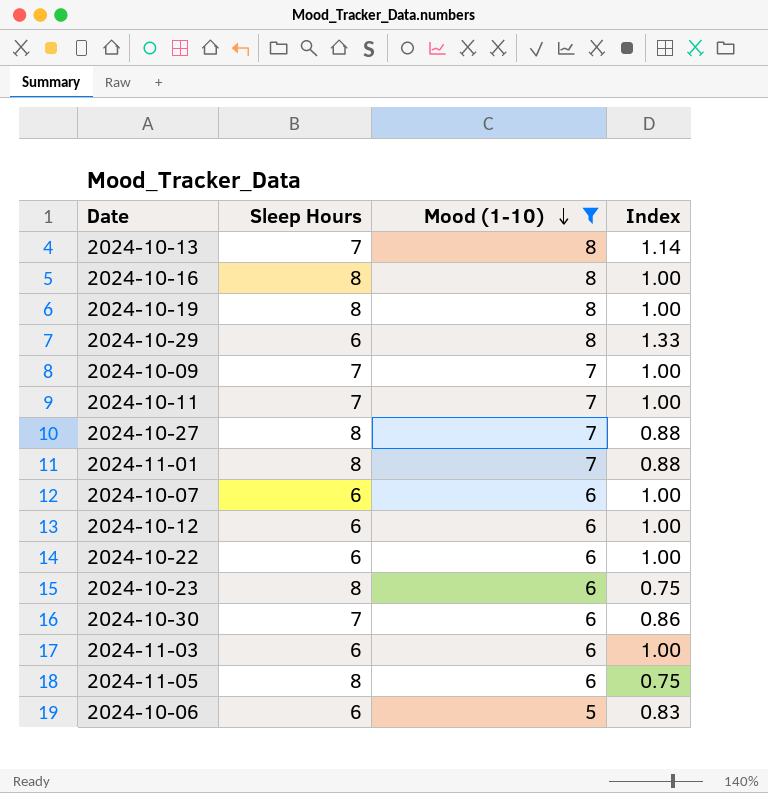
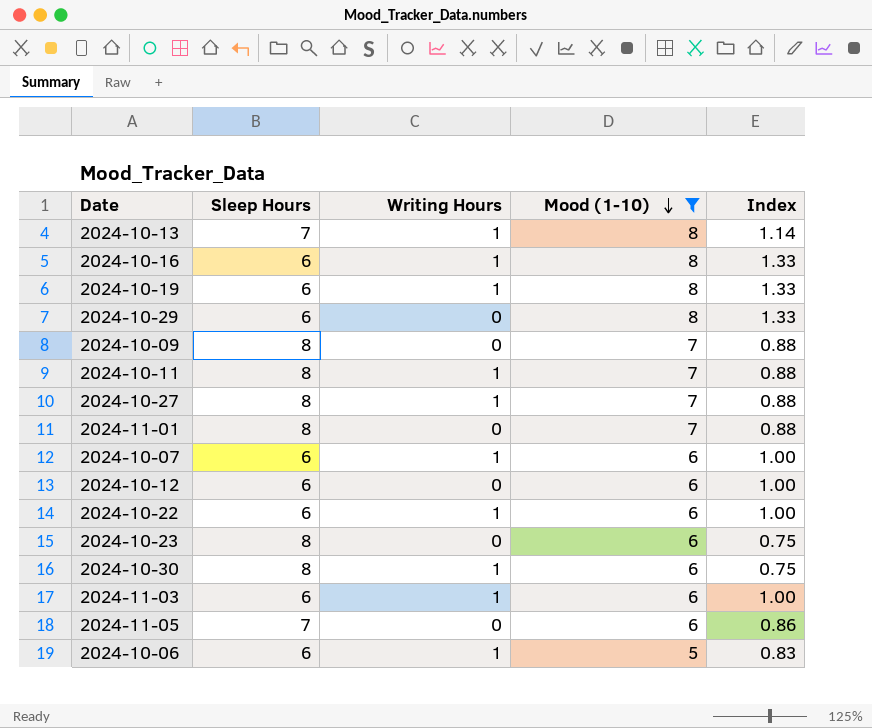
column Writing Hours | position: none -> 3
2024-10-16 | Sleep Hours: 8 -> 6
2024-10-16 | Index: 1.00 -> 1.33
2024-10-19 | Sleep Hours: 8 -> 6
2024-10-19 | Index: 1.00 -> 1.33
2024-10-09 | Sleep Hours: 7 -> 8
2024-10-09 | Index: 1.00 -> 0.88
2024-10-11 | Sleep Hours: 7 -> 8
2024-10-11 | Index: 1.00 -> 0.88
2024-10-30 | Sleep Hours: 7 -> 8
2024-10-30 | Index: 0.86 -> 0.75
2024-11-05 | Sleep Hours: 8 -> 7
2024-11-05 | Index: 0.75 -> 0.86

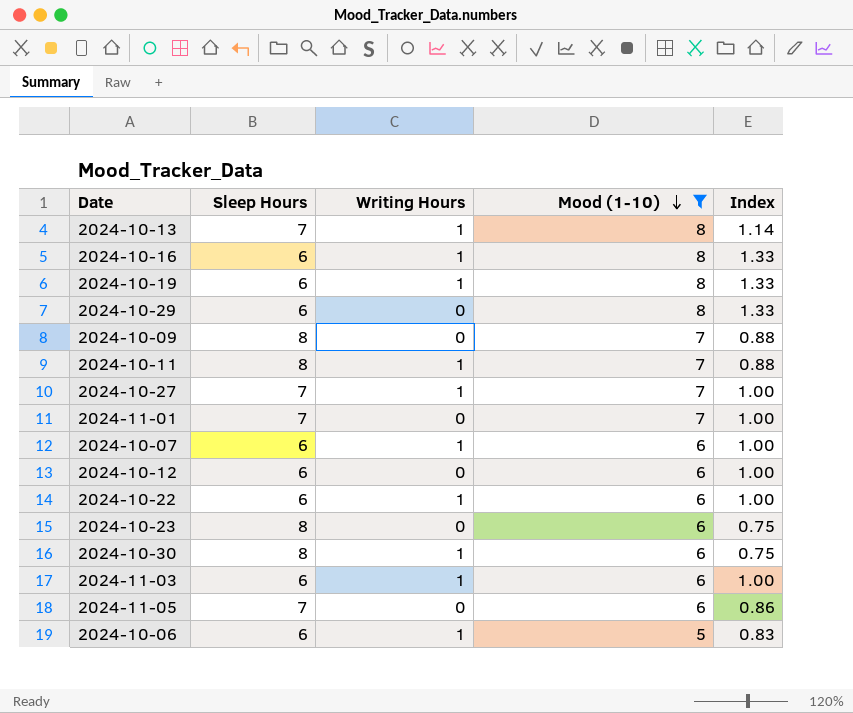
2024-10-27 | Sleep Hours: 8 -> 7
2024-10-27 | Index: 0.88 -> 1.00
2024-11-01 | Sleep Hours: 8 -> 7
2024-11-01 | Index: 0.88 -> 1.00

